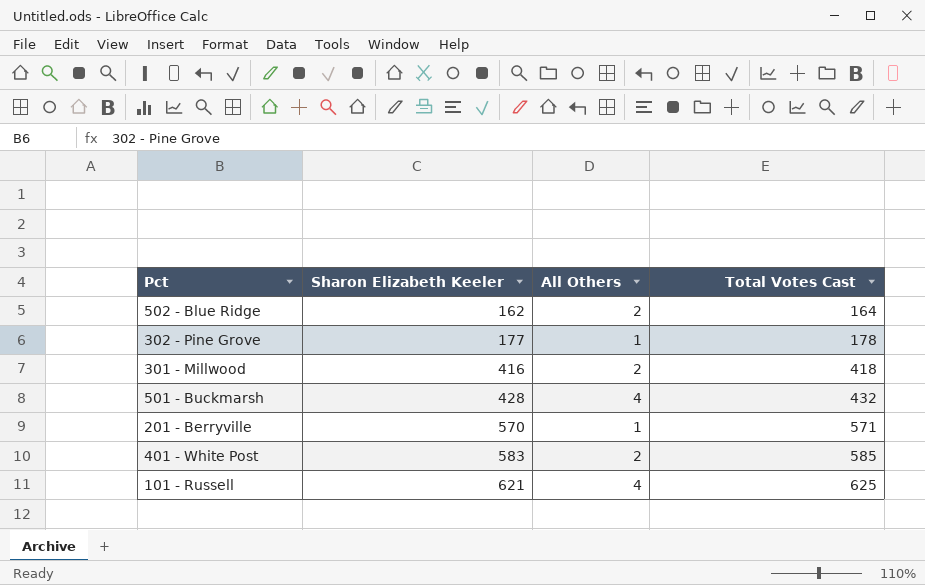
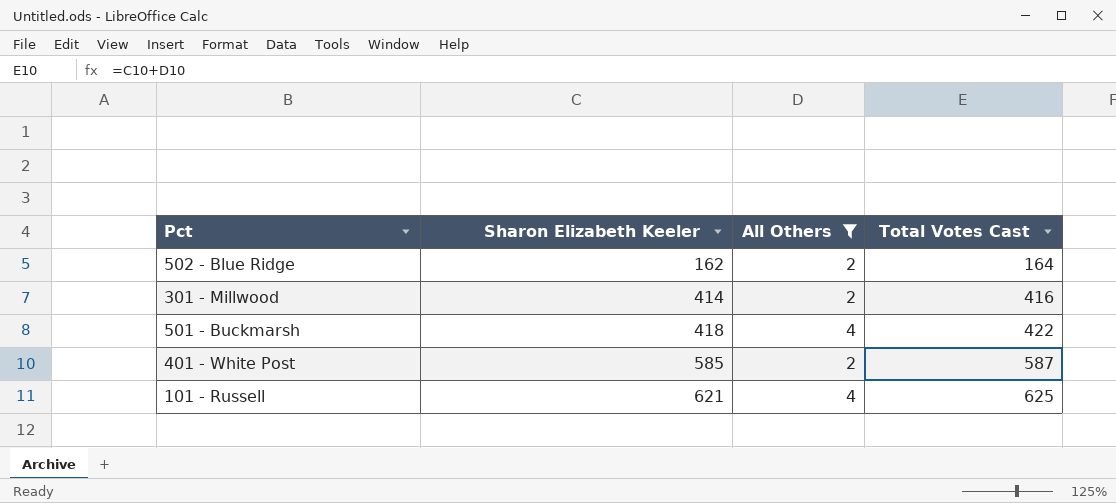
filter: none -> All Others != 1
301 - Millwood | Sharon Elizabeth Keeler: 416 -> 414
301 - Millwood | Total Votes Cast: 418 -> 416
501 - Buckmarsh | Sharon Elizabeth Keeler: 428 -> 418
501 - Buckmarsh | Total Votes Cast: 432 -> 422
401 - White Post | Sharon Elizabeth Keeler: 583 -> 585
401 - White Post | Total Votes Cast: 585 -> 587

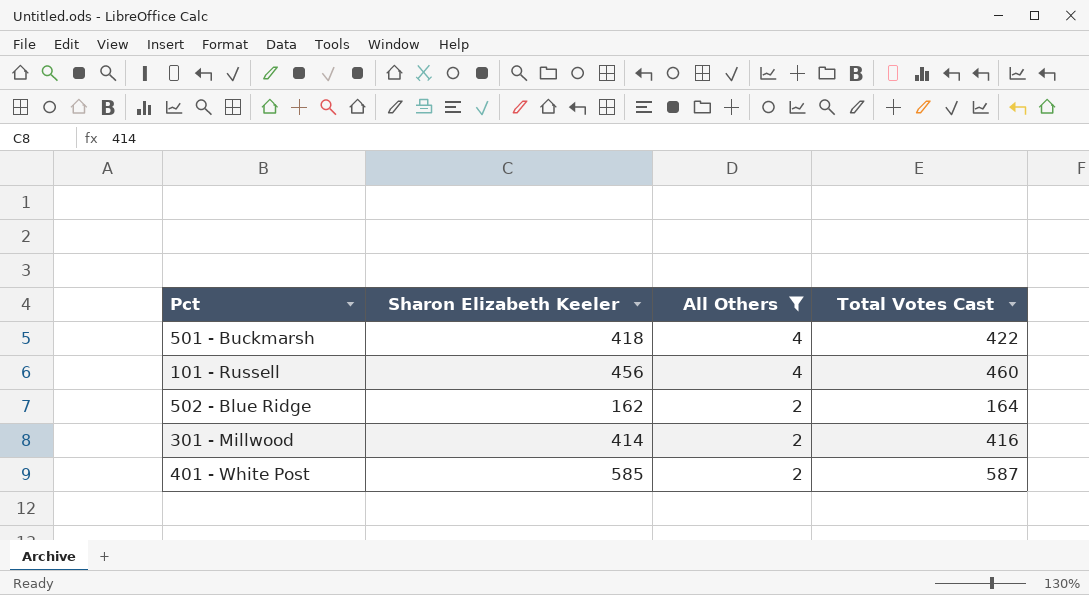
row order: Sharon Elizabeth Keeler ascending -> All Others descending
101 - Russell | Sharon Elizabeth Keeler: 621 -> 456
101 - Russell | Total Votes Cast: 625 -> 460

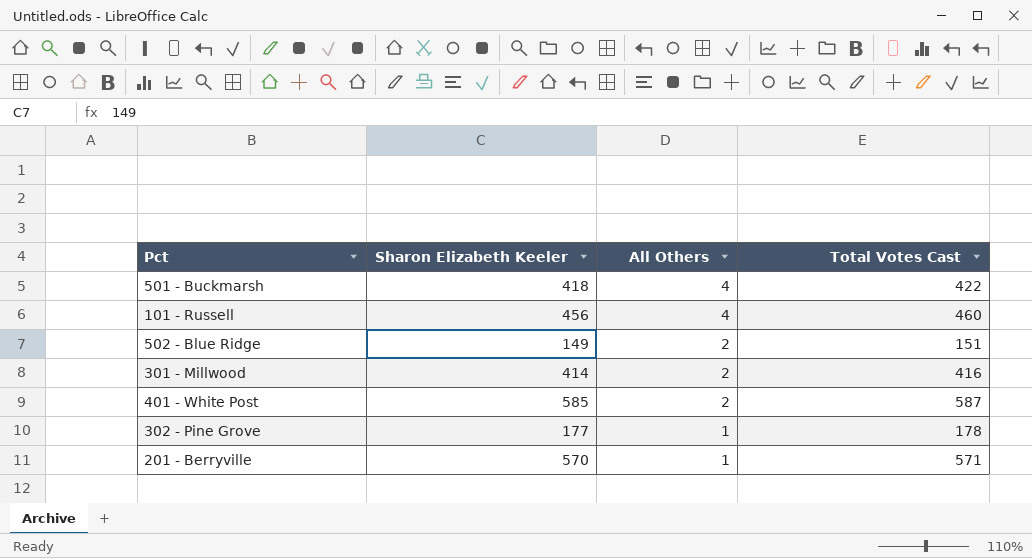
filter: All Others != 1 -> none
502 - Blue Ridge | Sharon Elizabeth Keeler: 162 -> 149
502 - Blue Ridge | Total Votes Cast: 164 -> 151

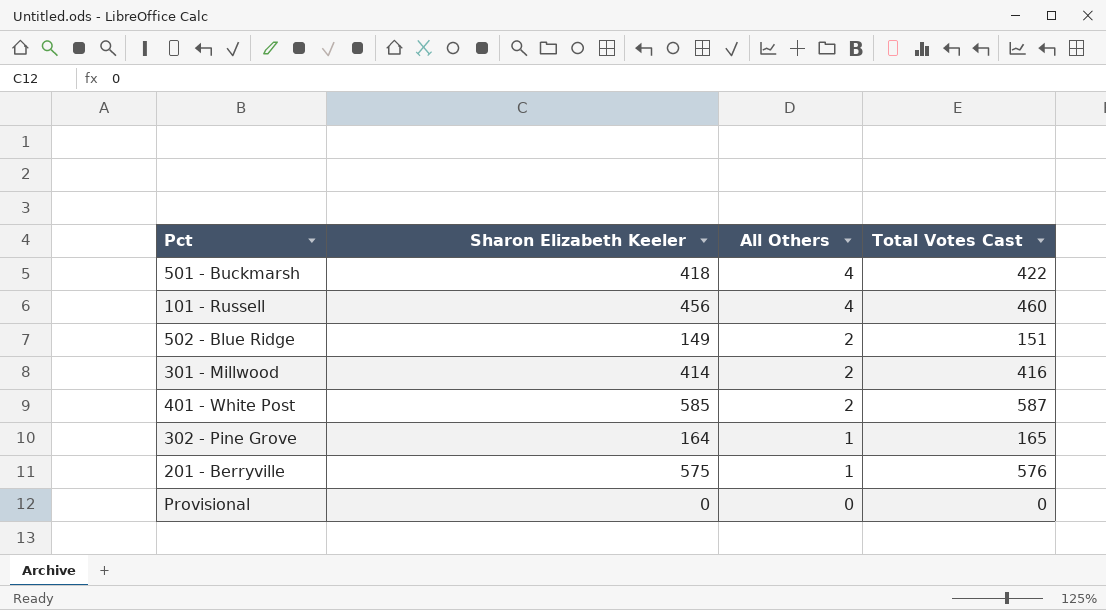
302 - Pine Grove | Sharon Elizabeth Keeler: 177 -> 164
302 - Pine Grove | Total Votes Cast: 178 -> 165
201 - Berryville | Sharon Elizabeth Keeler: 570 -> 575
201 - Berryville | Total Votes Cast: 571 -> 576
row Provisional: none -> 0 | 0 | 0

